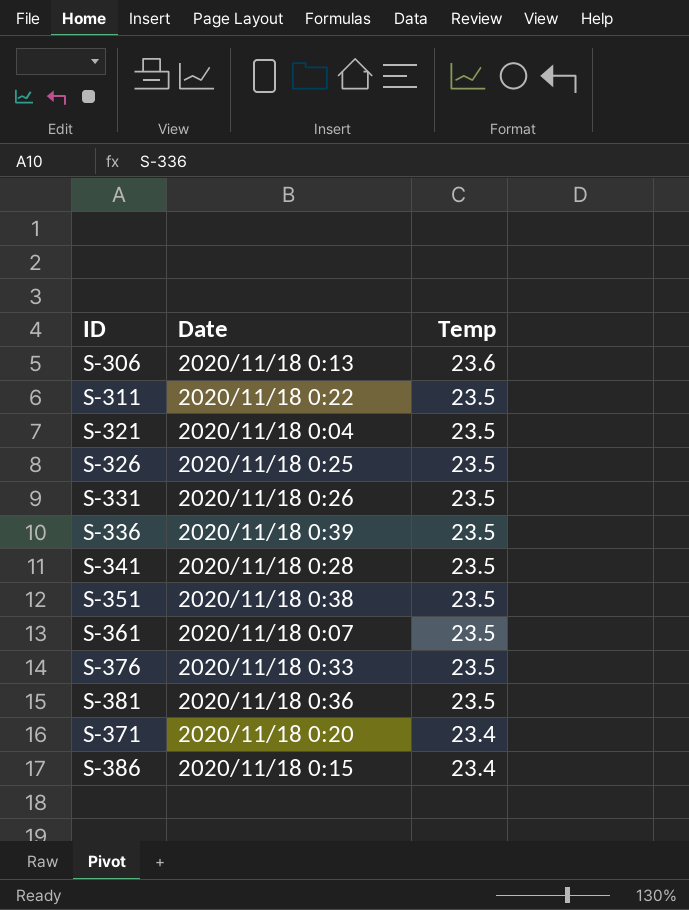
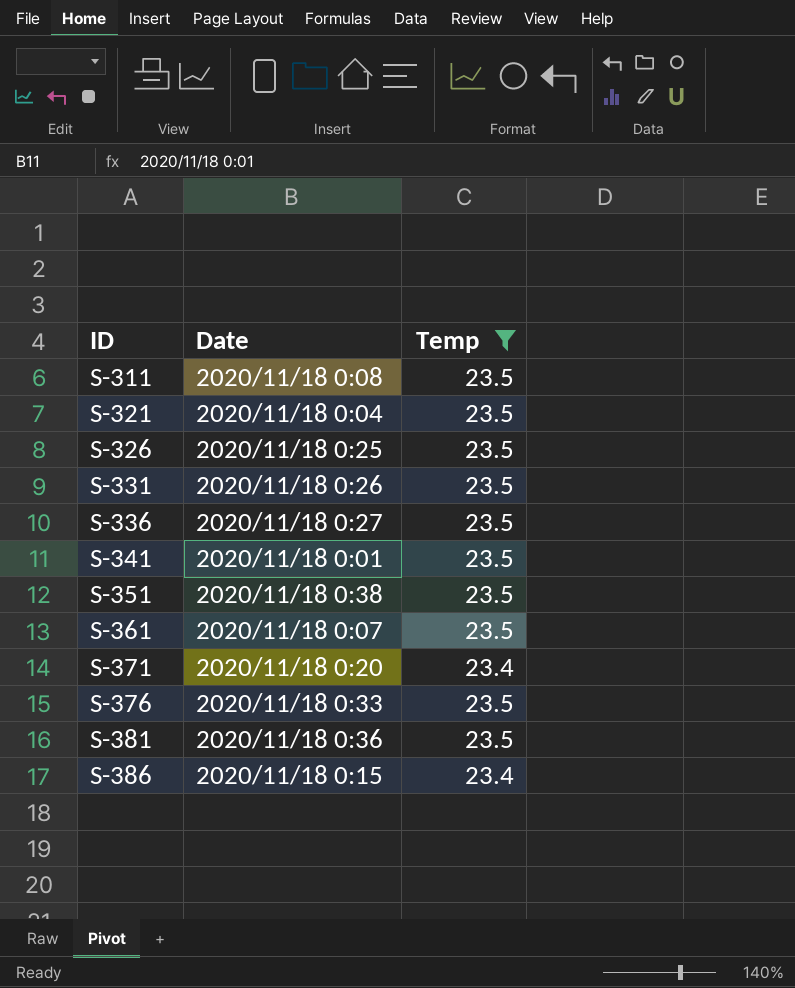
filter: none -> Temp != 23.6
row order: Temp descending -> ID ascending
S-311 | Date: 2020/11/18 0:22 -> 2020/11/18 0:08
S-336 | Date: 2020/11/18 0:39 -> 2020/11/18 0:27
S-341 | Date: 2020/11/18 0:28 -> 2020/11/18 0:01

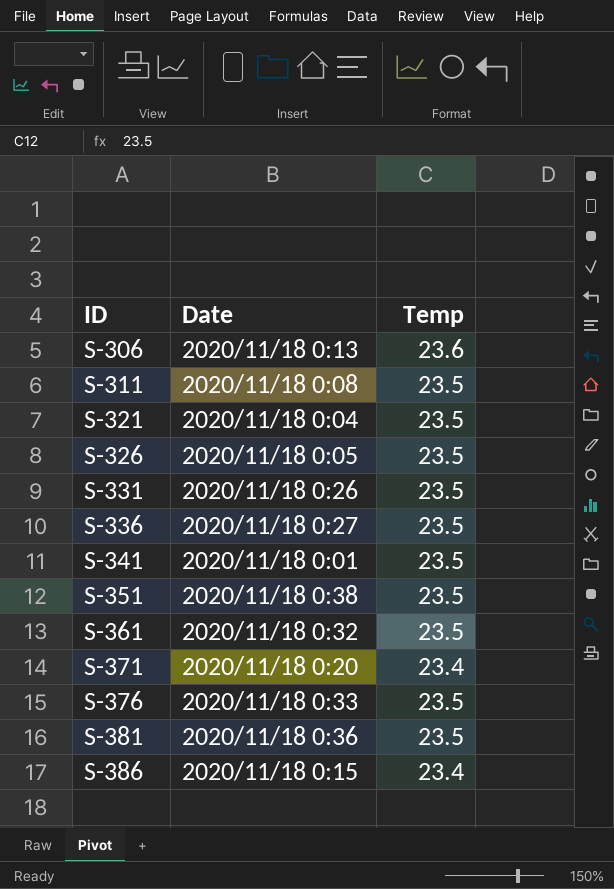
filter: Temp != 23.6 -> none
S-326 | Date: 2020/11/18 0:25 -> 2020/11/18 0:05
S-361 | Date: 2020/11/18 0:07 -> 2020/11/18 0:32

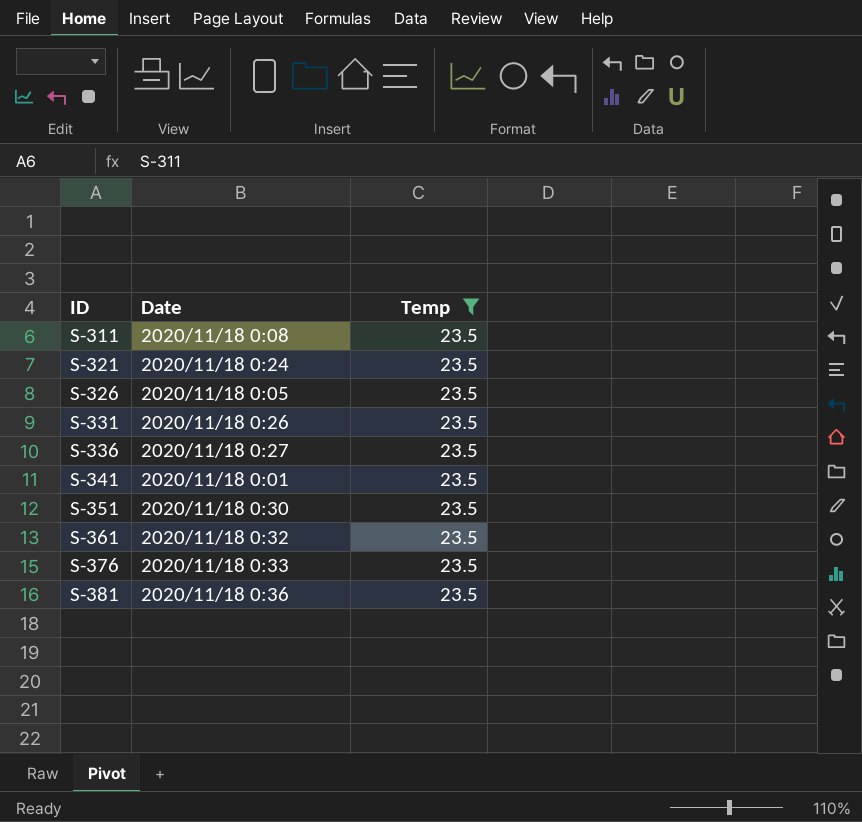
filter: none -> Temp = 23.5
S-321 | Date: 2020/11/18 0:04 -> 2020/11/18 0:24
S-351 | Date: 2020/11/18 0:38 -> 2020/11/18 0:30

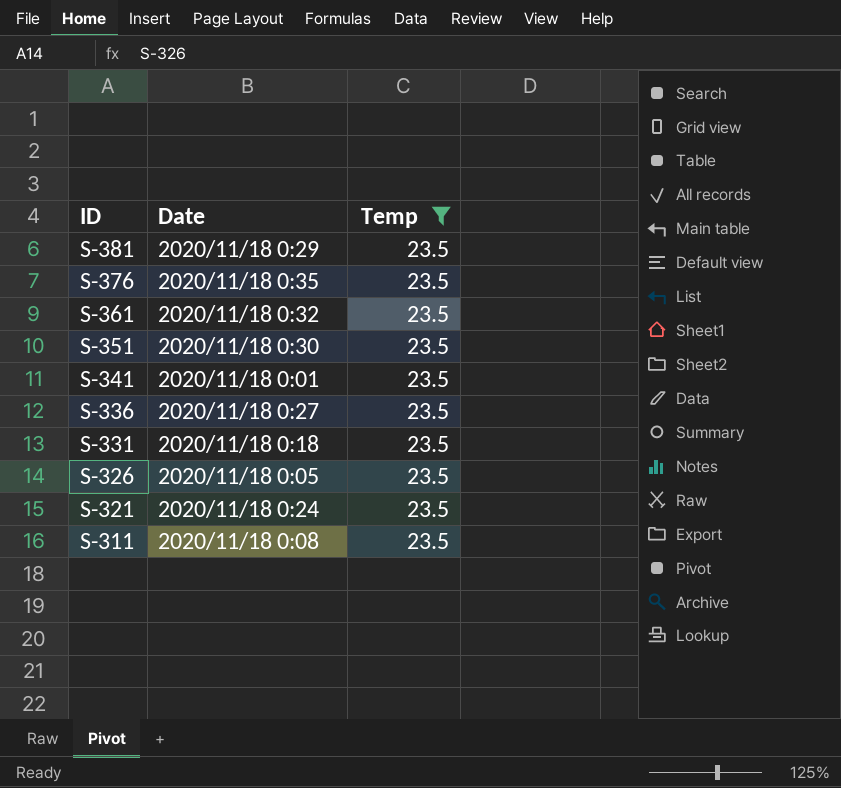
row order: ID ascending -> ID descending
S-381 | Date: 2020/11/18 0:36 -> 2020/11/18 0:29
S-376 | Date: 2020/11/18 0:33 -> 2020/11/18 0:35
S-331 | Date: 2020/11/18 0:26 -> 2020/11/18 0:18

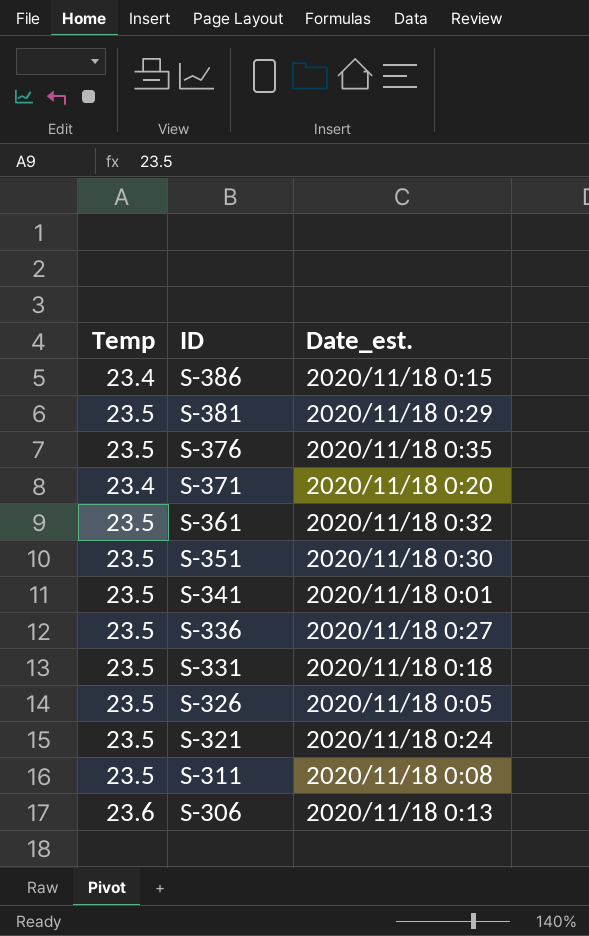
filter: Temp = 23.5 -> none
column Temp | position: 3 -> 1
column name: Date -> Date_est.

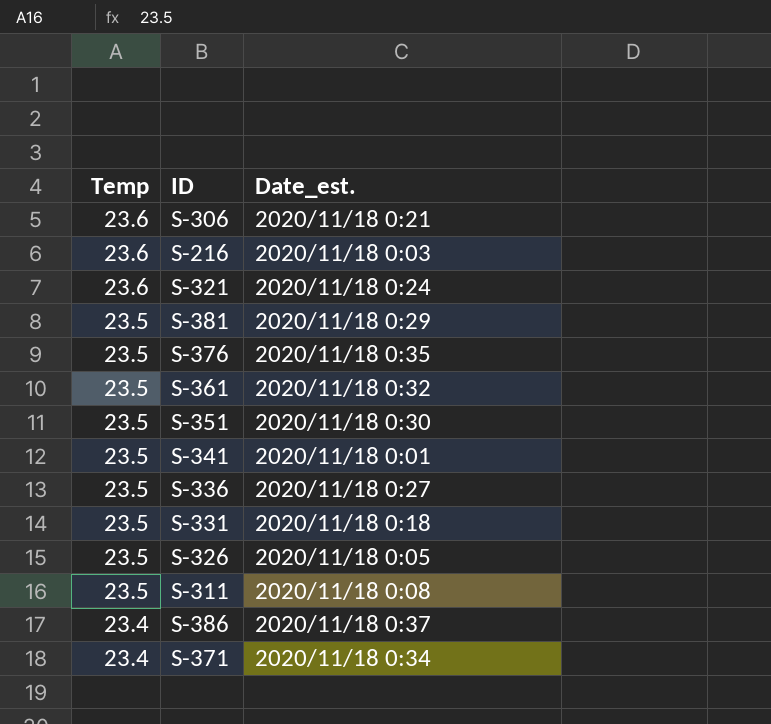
row order: ID descending -> Temp descending
S-306 | Date_est.: 2020/11/18 0:13 -> 2020/11/18 0:21
row S-216: none -> 23.6 | 2020/11/18 0:03
S-321 | Temp: 23.5 -> 23.6
S-386 | Date_est.: 2020/11/18 0:15 -> 2020/11/18 0:37
S-371 | Date_est.: 2020/11/18 0:20 -> 2020/11/18 0:34

